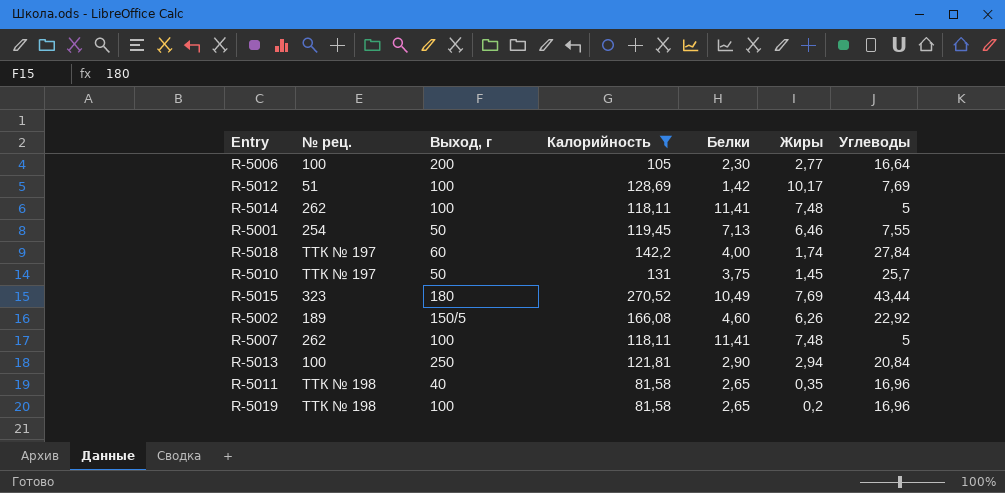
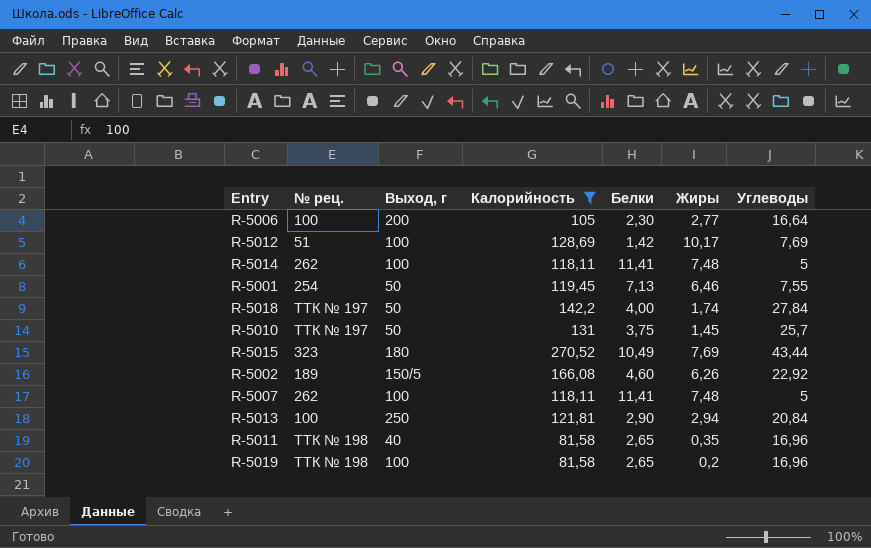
R-5018 | Выход, г: 60 -> 50

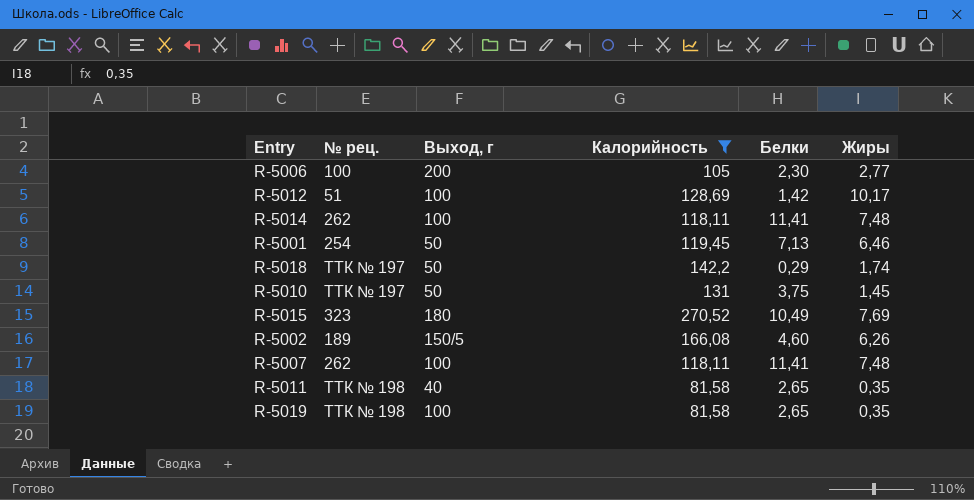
column Углеводы | position: 7 -> none
row R-5013: 100 | 250 | 121,81 | 2,90 | 2,94 | 20,84 -> none
R-5018 | Белки: 4,00 -> 0,29
R-5019 | Жиры: 0,2 -> 0,35

